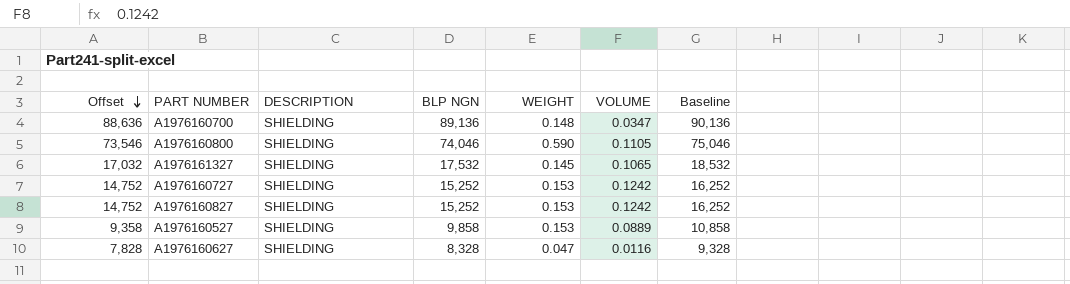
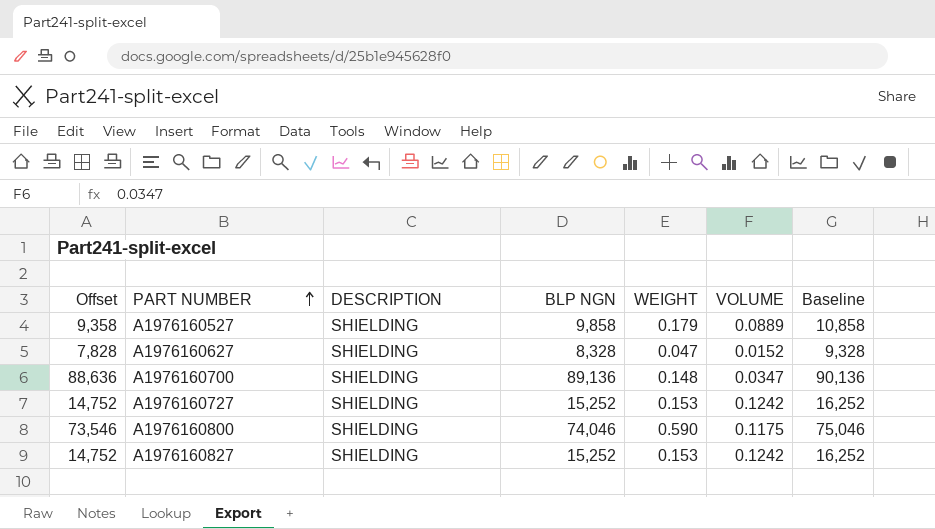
row order: Offset descending -> PART NUMBER ascending
row A1976161327: 17,032 | SHIELDING | 17,532 | 0.145 | 0.1065 | 18,532 -> none
A1976160527 | WEIGHT: 0.153 -> 0.179
A1976160627 | VOLUME: 0.0116 -> 0.0152
A1976160800 | VOLUME: 0.1105 -> 0.1175

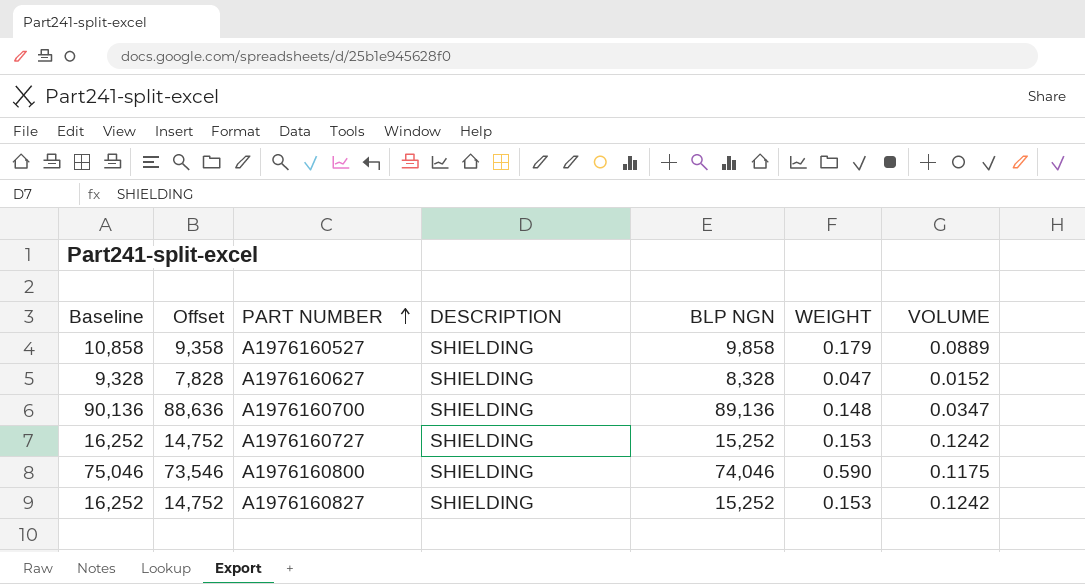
column Baseline | position: 7 -> 1

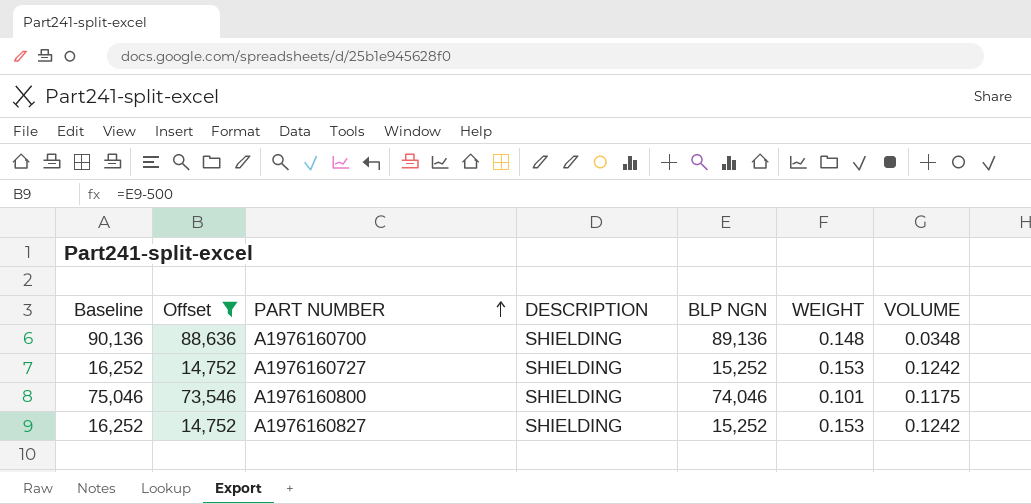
filter: none -> Offset >= 14,752
A1976160700 | VOLUME: 0.0347 -> 0.0348
A1976160800 | WEIGHT: 0.590 -> 0.101

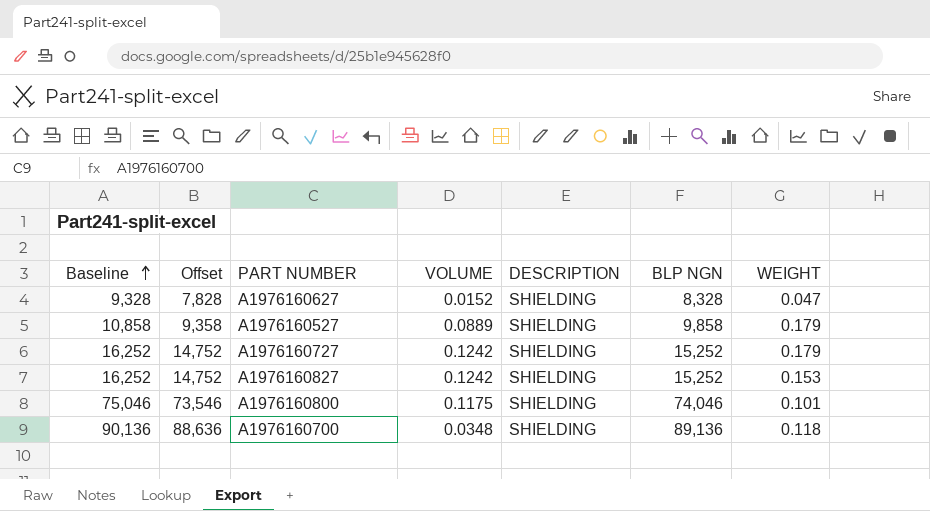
filter: Offset >= 14,752 -> none
row order: PART NUMBER ascending -> Baseline ascending
column VOLUME | position: 7 -> 4
A1976160727 | WEIGHT: 0.153 -> 0.179
A1976160700 | WEIGHT: 0.148 -> 0.118

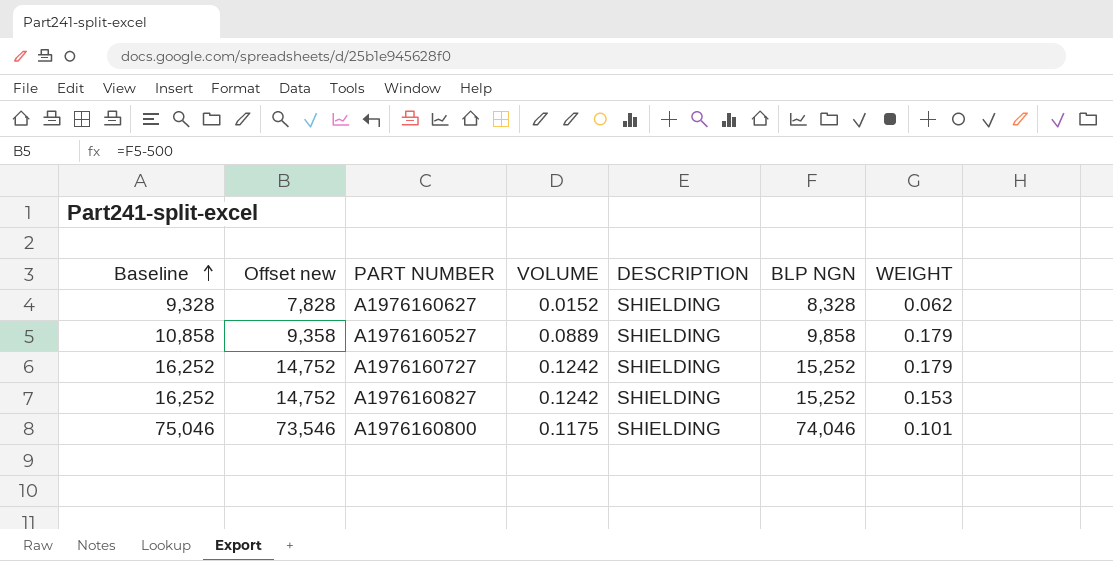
column name: Offset -> Offset new
row A1976160700: 90,136 | 88,636 | 0.0348 | SHIELDING | 89,136 | 0.118 -> none
A1976160627 | WEIGHT: 0.047 -> 0.062

